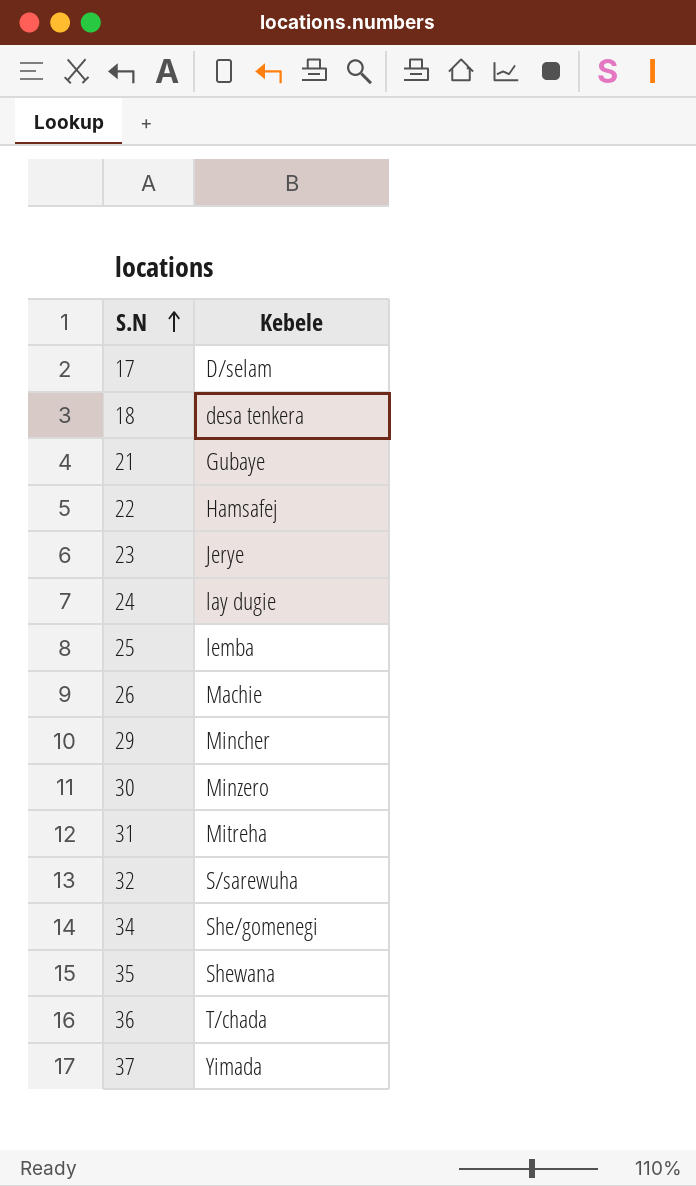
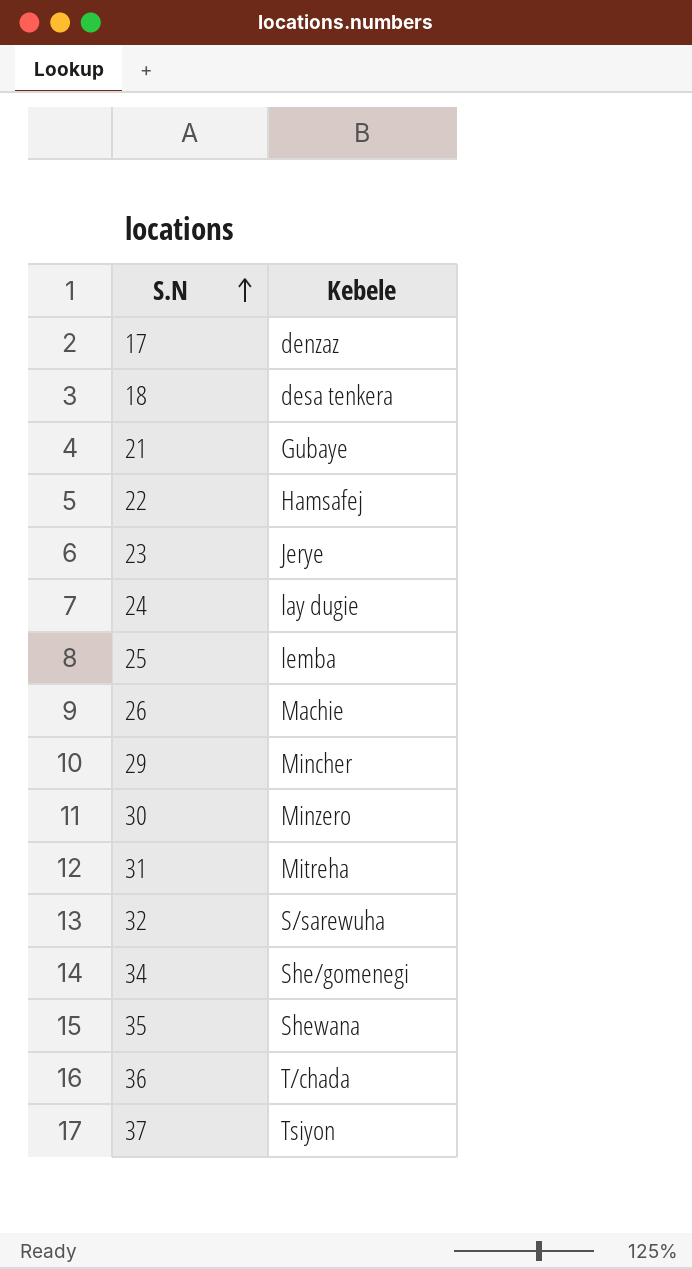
17 | Kebele: D/selam -> denzaz
37 | Kebele: Yimada -> Tsiyon

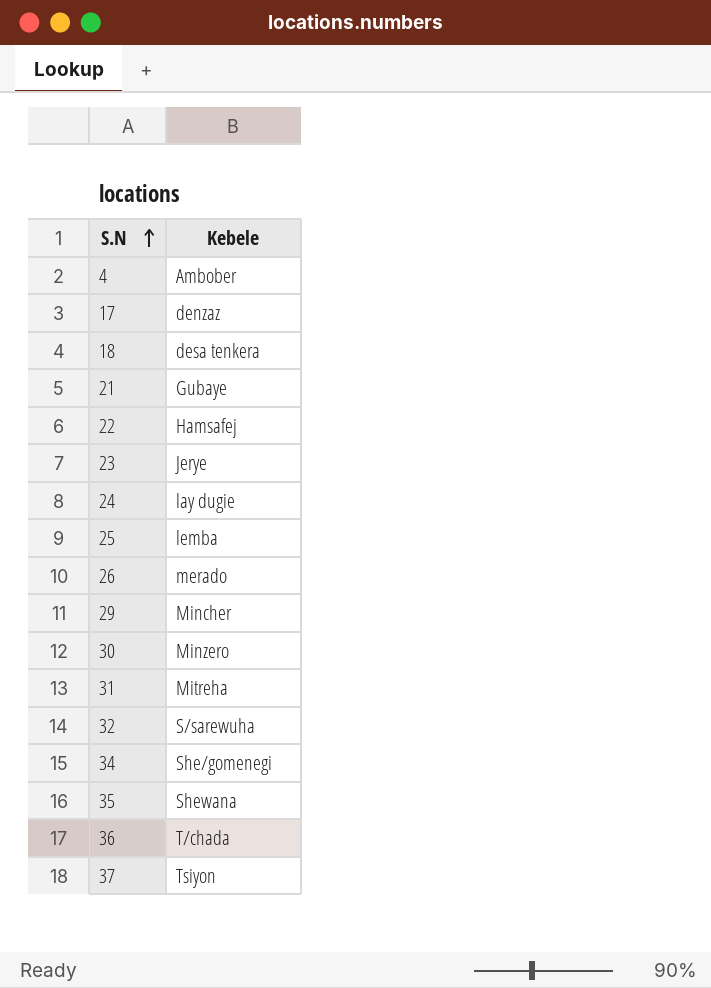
row 4: none -> Ambober
26 | Kebele: Machie -> merado

